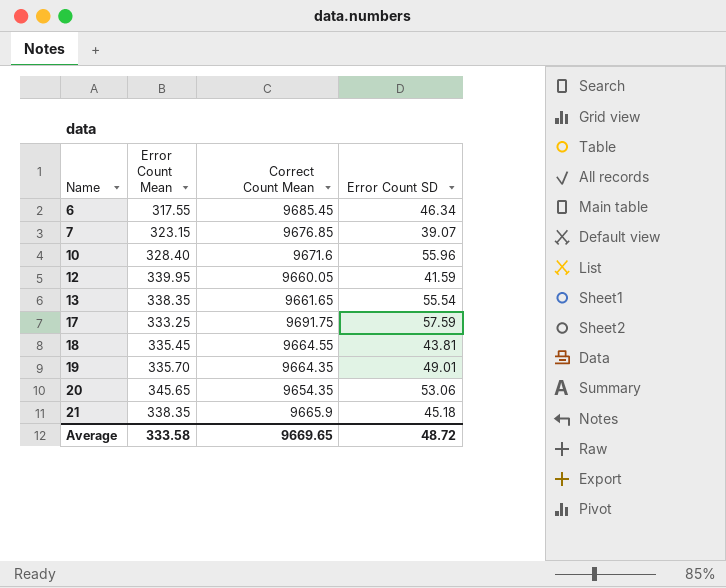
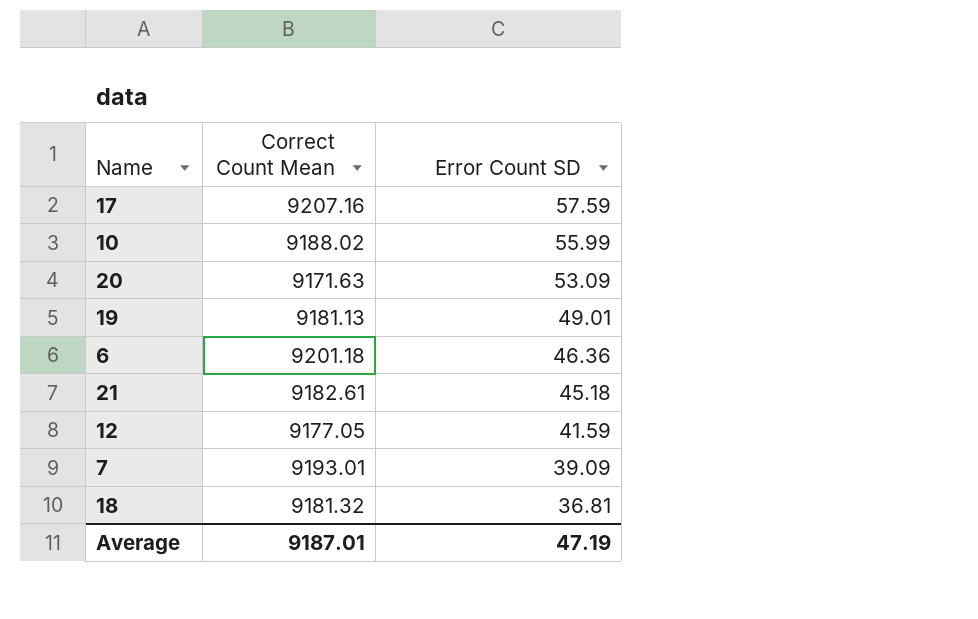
row order: Name ascending -> Error Count SD descending
column Error Count Mean | position: 2 -> none
row 13: 338.35 | 9661.65 | 55.54 -> none
17 | Correct Count Mean: 9691.75 -> 9207.16
10 | Correct Count Mean: 9671.6 -> 9188.02
10 | Error Count SD: 55.96 -> 55.99
20 | Correct Count Mean: 9654.35 -> 9171.63
20 | Error Count SD: 53.06 -> 53.09
19 | Correct Count Mean: 9664.35 -> 9181.13
6 | Correct Count Mean: 9685.45 -> 9201.18
6 | Error Count SD: 46.34 -> 46.36
21 | Correct Count Mean: 9665.9 -> 9182.61
12 | Correct Count Mean: 9660.05 -> 9177.05
7 | Correct Count Mean: 9676.85 -> 9193.01
7 | Error Count SD: 39.07 -> 39.09
18 | Correct Count Mean: 9664.55 -> 9181.32
18 | Error Count SD: 43.81 -> 36.81
Average | Correct Count Mean: 9669.65 -> 9187.01
Average | Error Count SD: 48.72 -> 47.19

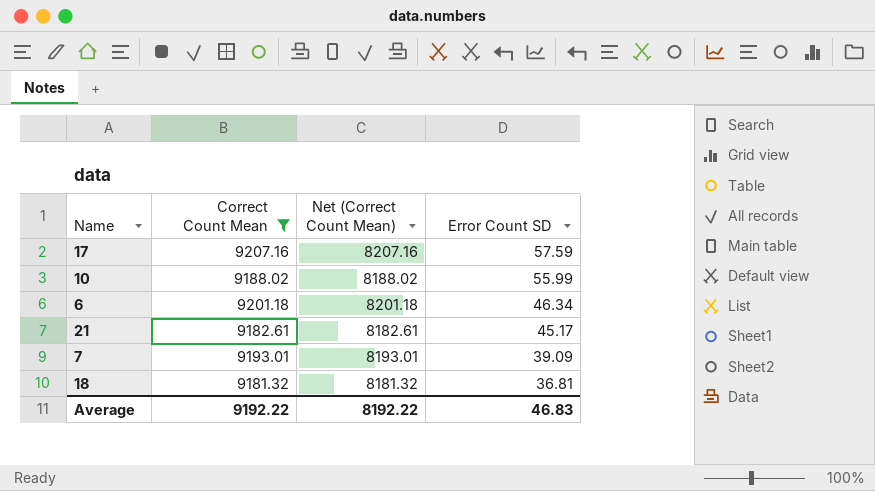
filter: none -> Correct Count Mean >= 9181.32
column Net (Correct Count Mean) | formula: none -> [Correct Count Mean] - 1000
6 | Error Count SD: 46.36 -> 46.34
21 | Error Count SD: 45.18 -> 45.17
Average | Correct Count Mean: 9187.01 -> 9192.22
Average | Error Count SD: 47.19 -> 46.83

